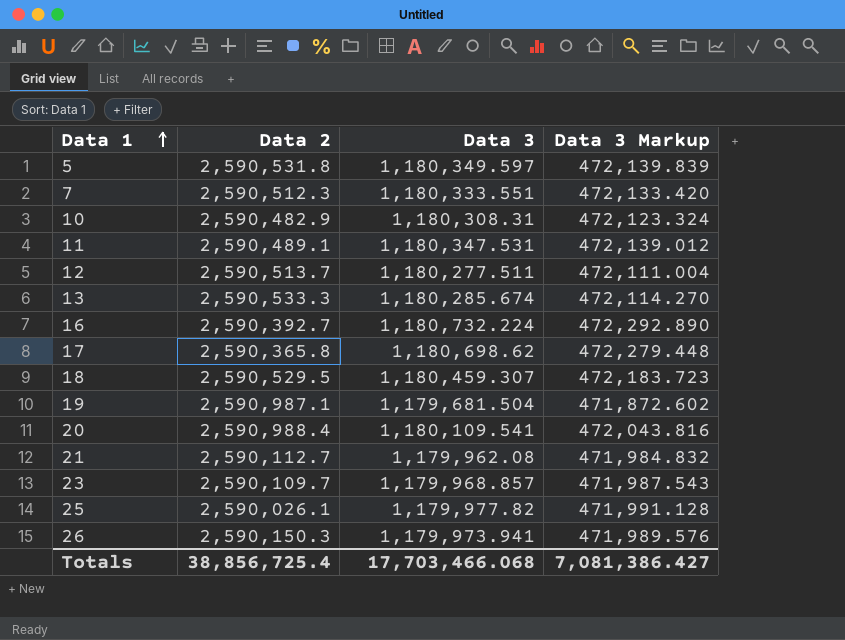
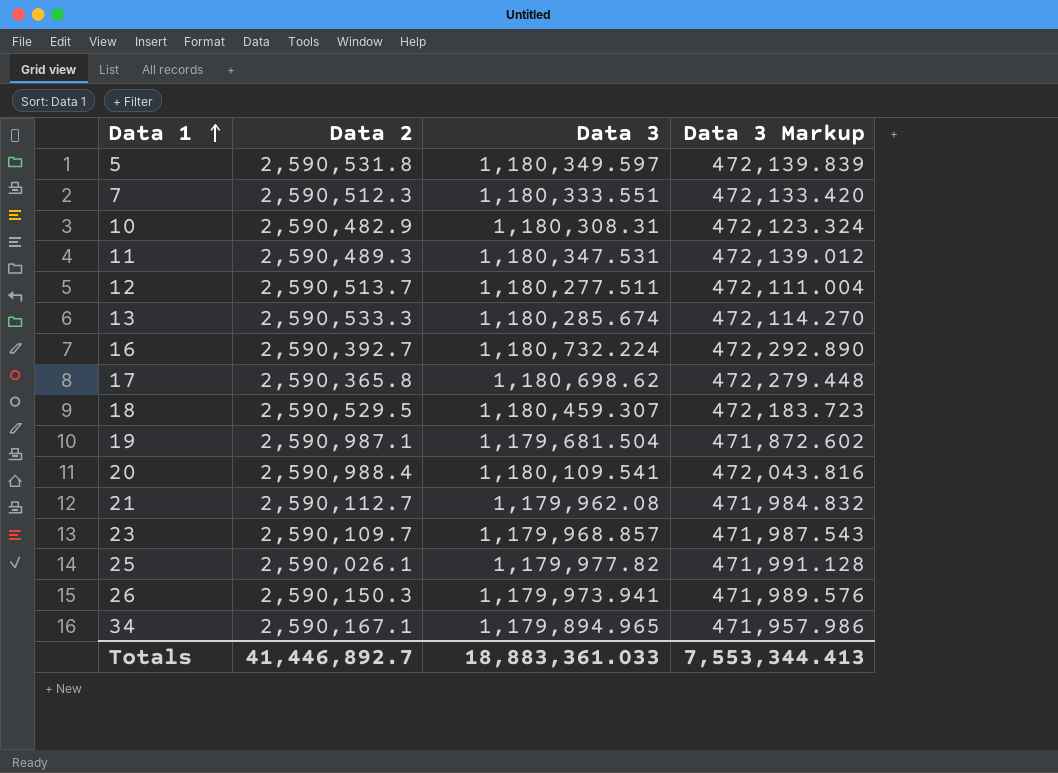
11 | Data 2: 2,590,489.1 -> 2,590,489.3
row 34: none -> 2,590,167.1 | 1,179,894.965 | 471,957.986
Totals | Data 2: 38,856,725.4 -> 41,446,892.7
Totals | Data 3: 17,703,466.068 -> 18,883,361.033
Totals | Data 3 Markup: 7,081,386.427 -> 7,553,344.413

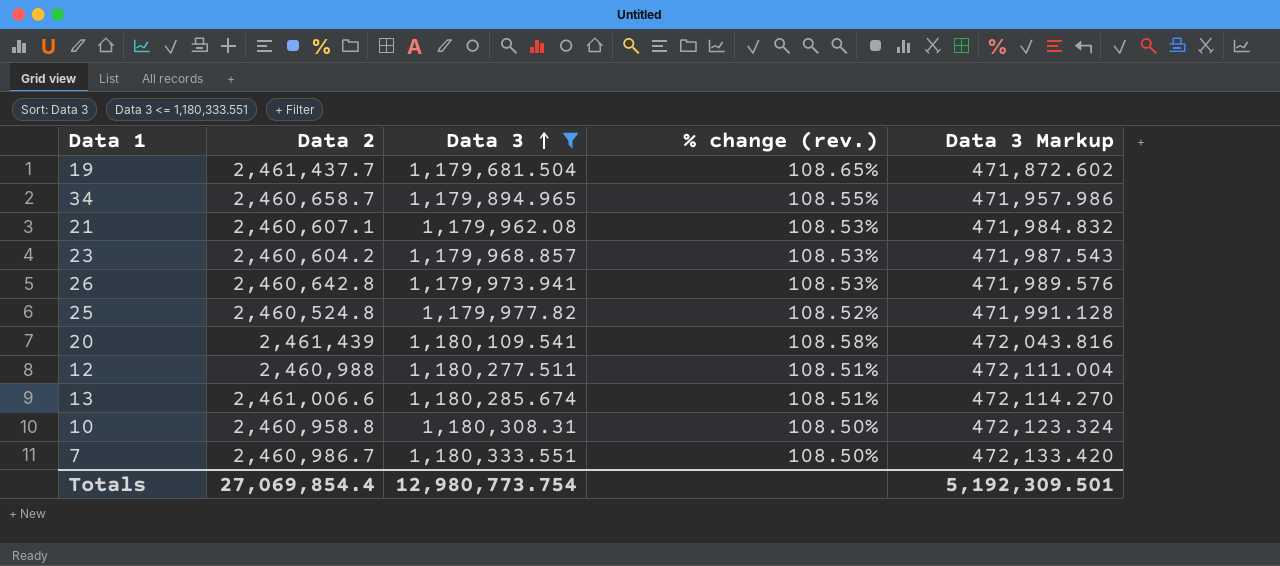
filter: none -> Data 3 <= 1,180,333.551
row order: Data 1 ascending -> Data 3 ascending
column % change (rev.) | formula: none -> ([Data 2] - [Data 3]) / [Data 3]
19 | Data 2: 2,590,987.1 -> 2,461,437.7
34 | Data 2: 2,590,167.1 -> 2,460,658.7
21 | Data 2: 2,590,112.7 -> 2,460,607.1
23 | Data 2: 2,590,109.7 -> 2,460,604.2
26 | Data 2: 2,590,150.3 -> 2,460,642.8
25 | Data 2: 2,590,026.1 -> 2,460,524.8
20 | Data 2: 2,590,988.4 -> 2,461,439
12 | Data 2: 2,590,513.7 -> 2,460,988
13 | Data 2: 2,590,533.3 -> 2,461,006.6
10 | Data 2: 2,590,482.9 -> 2,460,958.8
7 | Data 2: 2,590,512.3 -> 2,460,986.7
Totals | Data 2: 41,446,892.7 -> 27,069,854.4
Totals | Data 3: 18,883,361.033 -> 12,980,773.754
Totals | Data 3 Markup: 7,553,344.413 -> 5,192,309.501

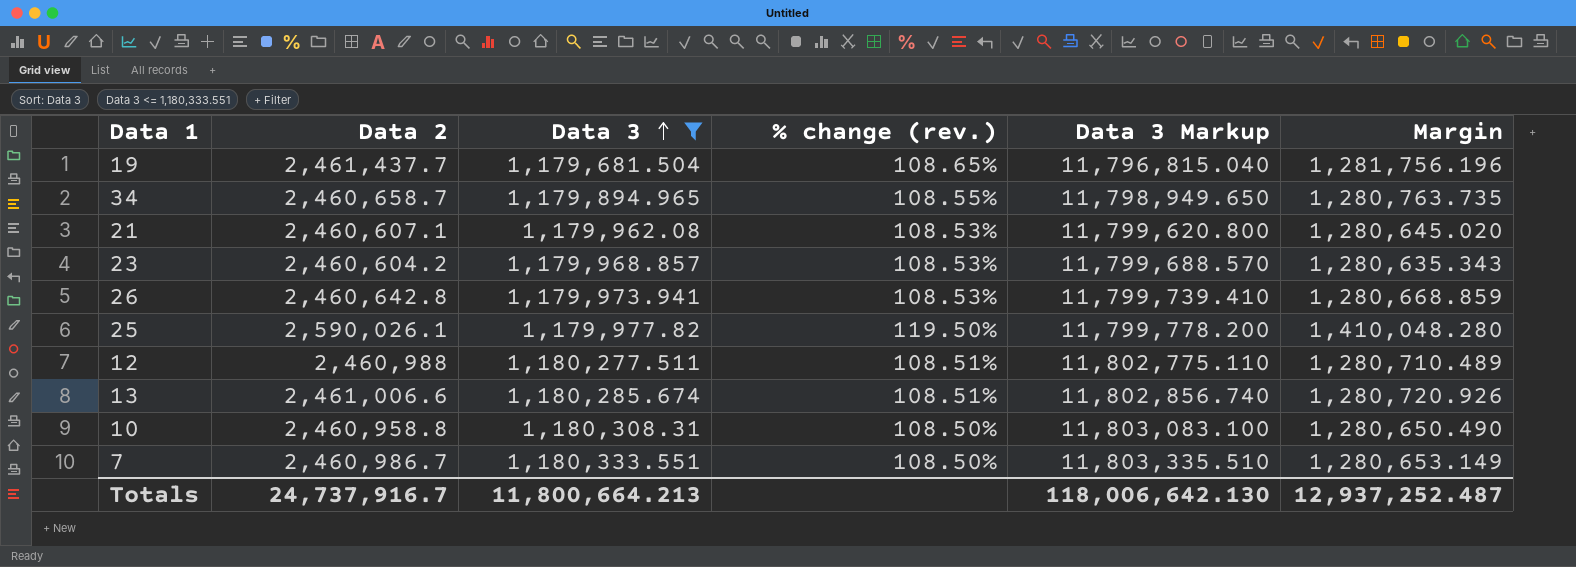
column Data 3 Markup | formula: [Data 3] * 0.4 -> [Data 3] * 10
column Margin | formula: none -> [Data 2] - [Data 3]
row 20: 2,461,439 | 1,180,109.541 | 108.58% | 472,043.816 -> none
25 | Data 2: 2,460,524.8 -> 2,590,026.1
25 | % change (rev.): 108.52% -> 119.50%
Totals | Data 2: 27,069,854.4 -> 24,737,916.7
Totals | Data 3: 12,980,773.754 -> 11,800,664.213
Totals | Data 3 Markup: 5,192,309.501 -> 118,006,642.130

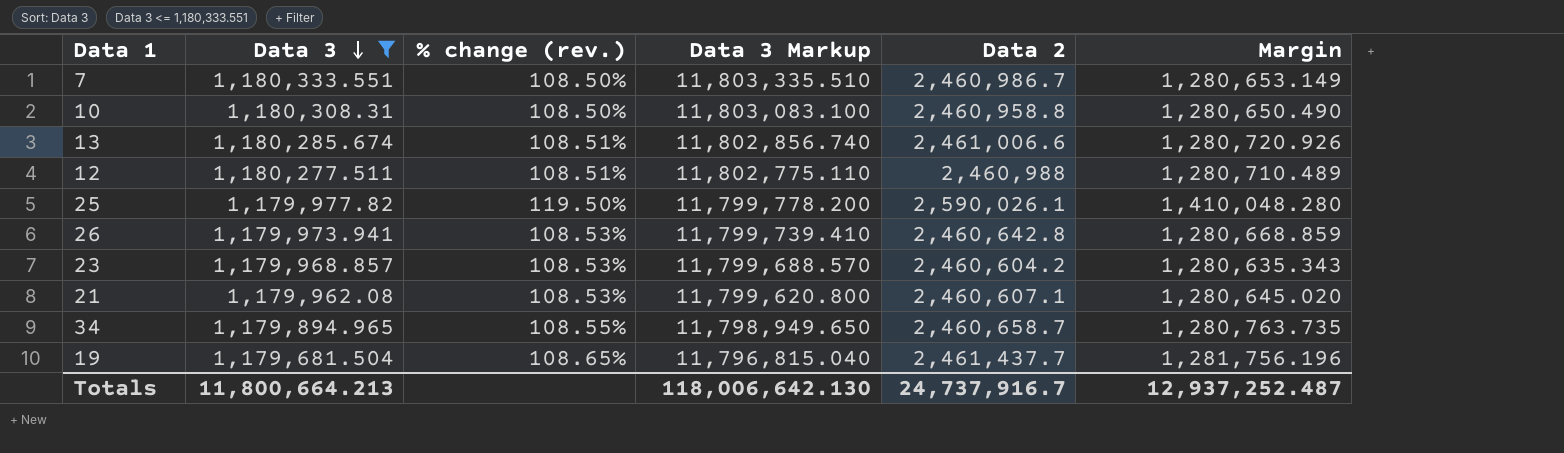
row order: Data 3 ascending -> Data 3 descending
column Data 2 | position: 2 -> 5

